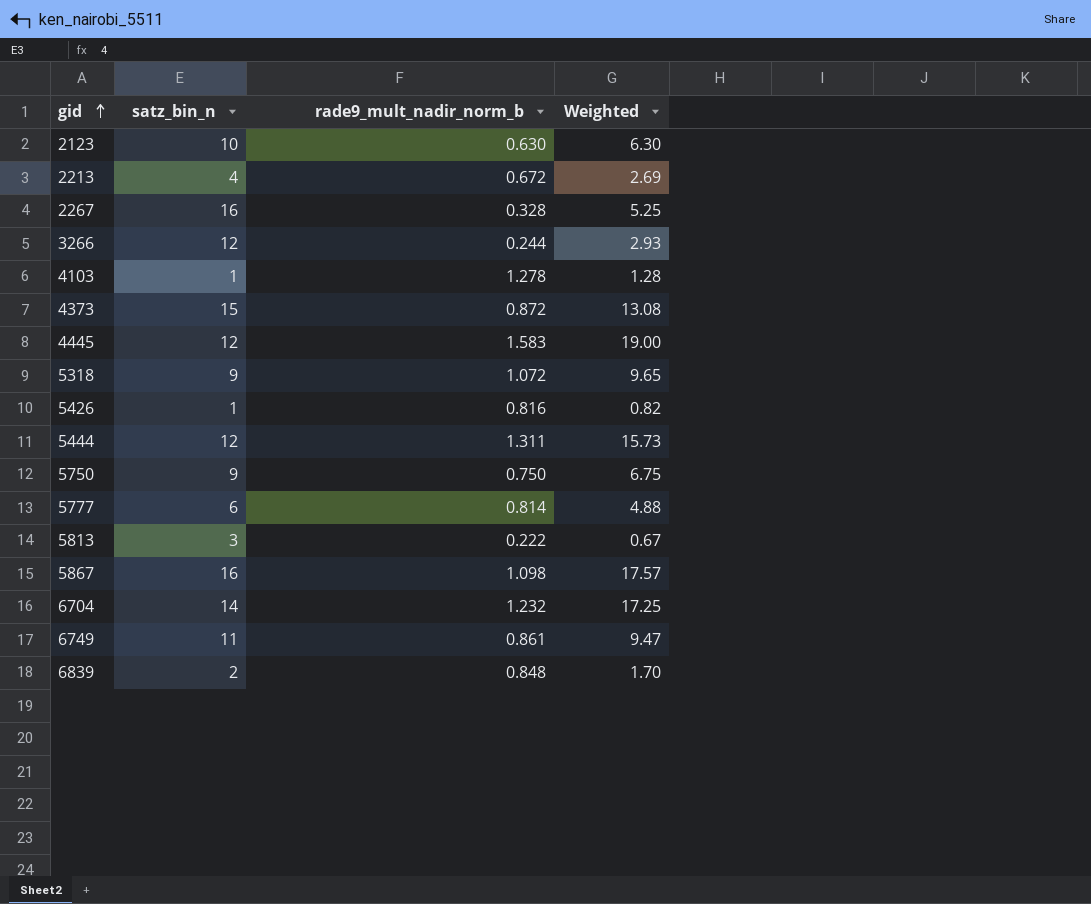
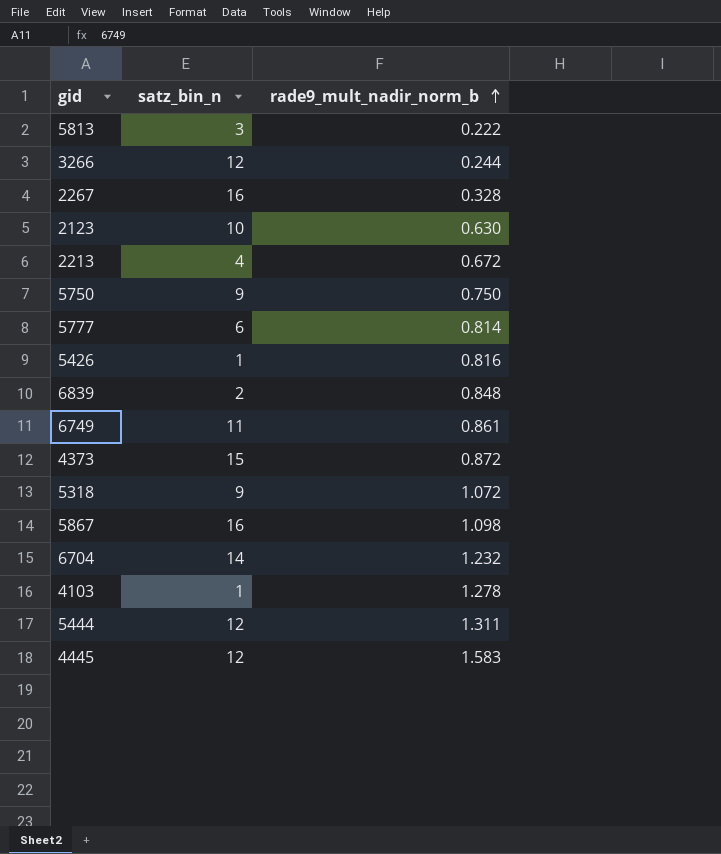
row order: gid ascending -> rade9_mult_nadir_norm_b ascending
column Weighted | formula: [satz_bin_n] * [rade9_mult_nadir_norm_b] -> none

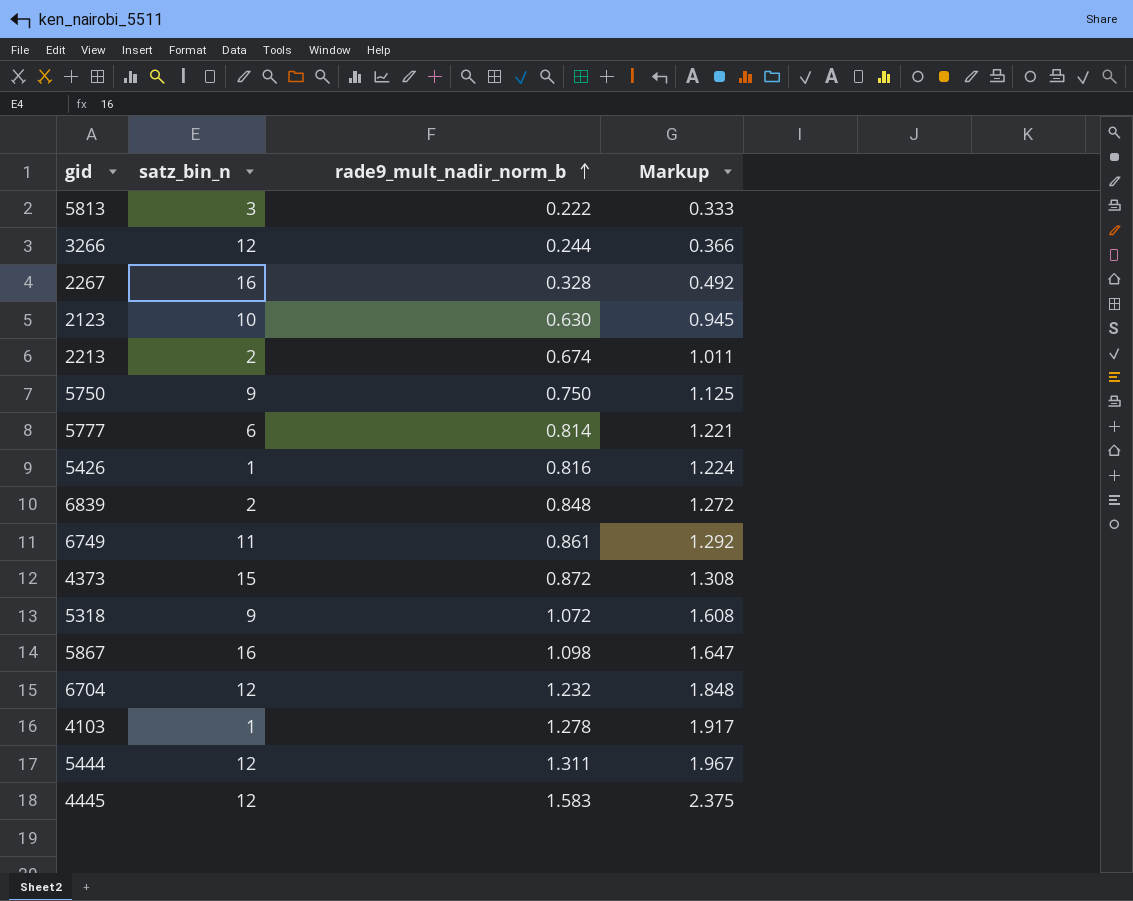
column Markup | formula: none -> [rade9_mult_nadir_norm_b] * 1.5
2213 | satz_bin_n: 4 -> 2
2213 | rade9_mult_nadir_norm_b: 0.672 -> 0.674
6704 | satz_bin_n: 14 -> 12

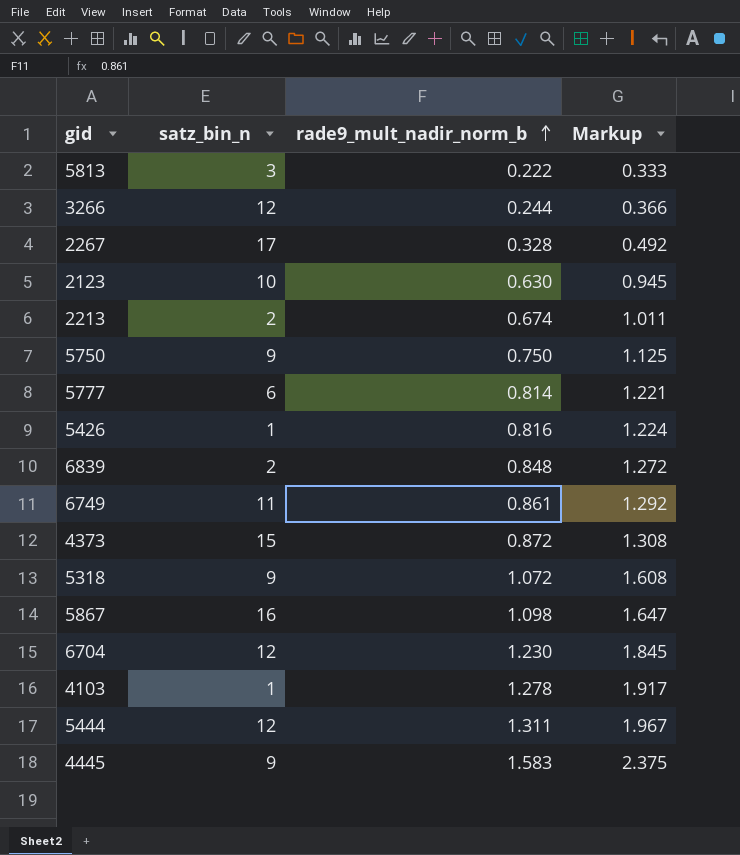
2267 | satz_bin_n: 16 -> 17
6704 | rade9_mult_nadir_norm_b: 1.232 -> 1.230
6704 | Markup: 1.848 -> 1.845
4445 | satz_bin_n: 12 -> 9

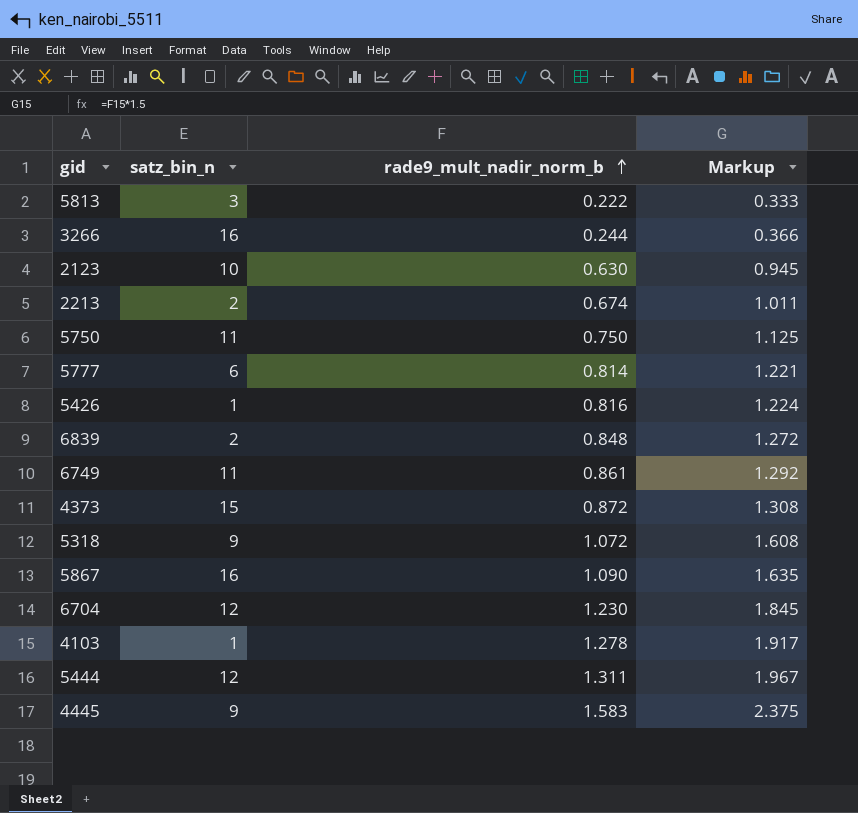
row 2267: 17 | 0.328 | 0.492 -> none
3266 | satz_bin_n: 12 -> 16
5750 | satz_bin_n: 9 -> 11
5867 | rade9_mult_nadir_norm_b: 1.098 -> 1.090
5867 | Markup: 1.647 -> 1.635

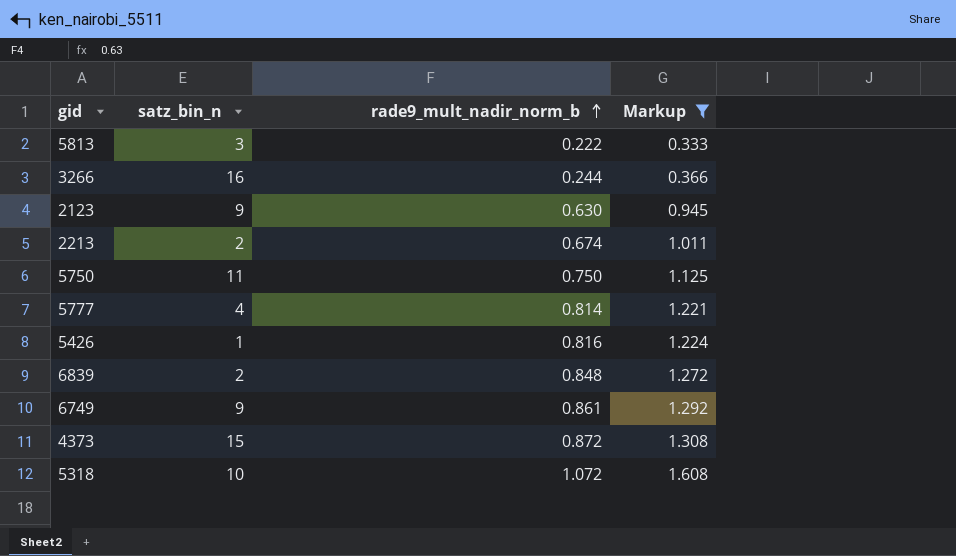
filter: none -> Markup <= 1.608
2123 | satz_bin_n: 10 -> 9
5777 | satz_bin_n: 6 -> 4
6749 | satz_bin_n: 11 -> 9
5318 | satz_bin_n: 9 -> 10

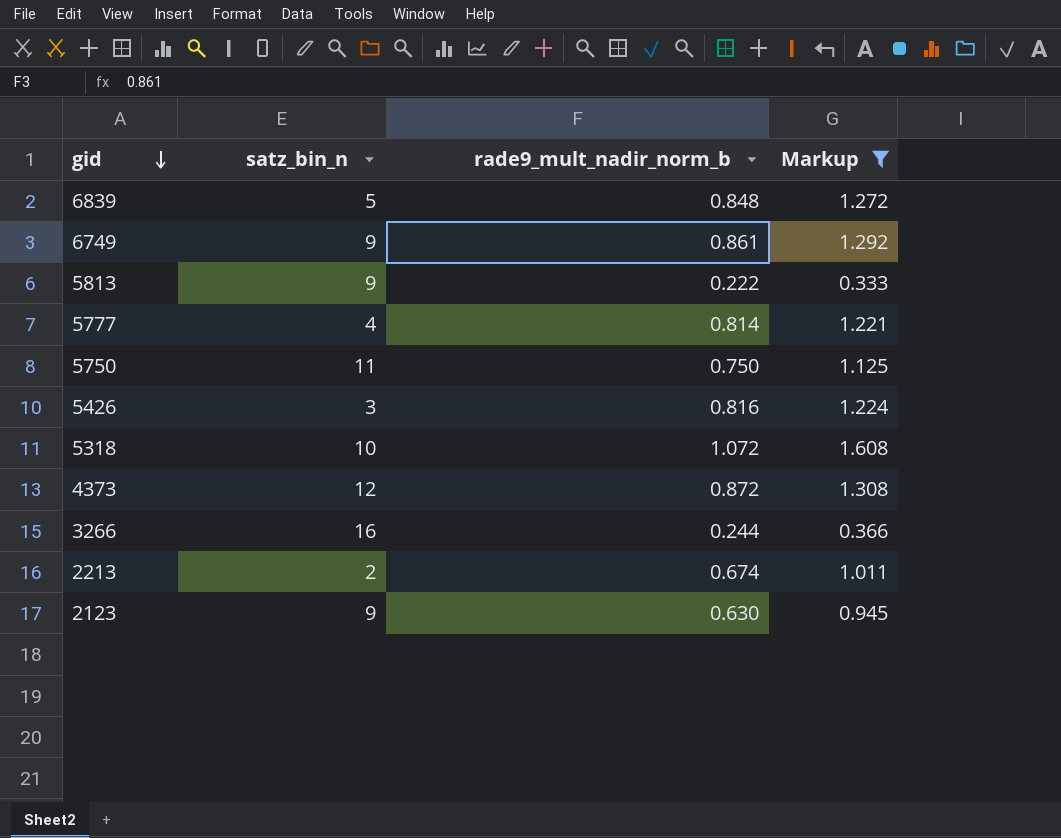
row order: rade9_mult_nadir_norm_b ascending -> gid descending
6839 | satz_bin_n: 2 -> 5
5813 | satz_bin_n: 3 -> 9
5426 | satz_bin_n: 1 -> 3
4373 | satz_bin_n: 15 -> 12

